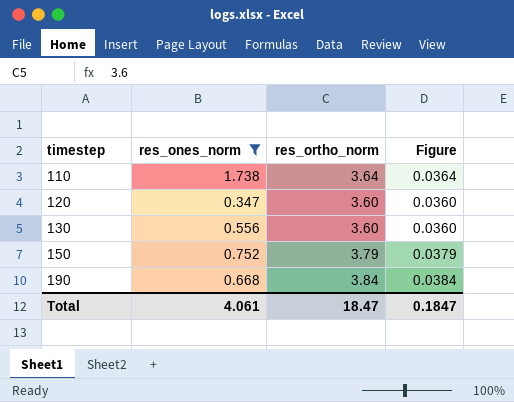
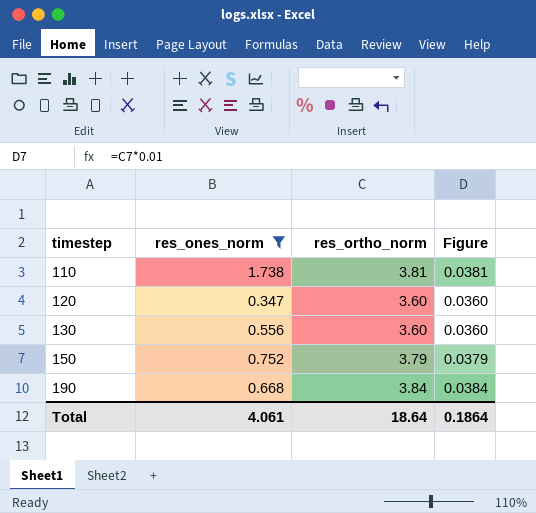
110 | res_ortho_norm: 3.64 -> 3.81
110 | Figure: 0.0364 -> 0.0381
Total | res_ortho_norm: 18.47 -> 18.64
Total | Figure: 0.1847 -> 0.1864

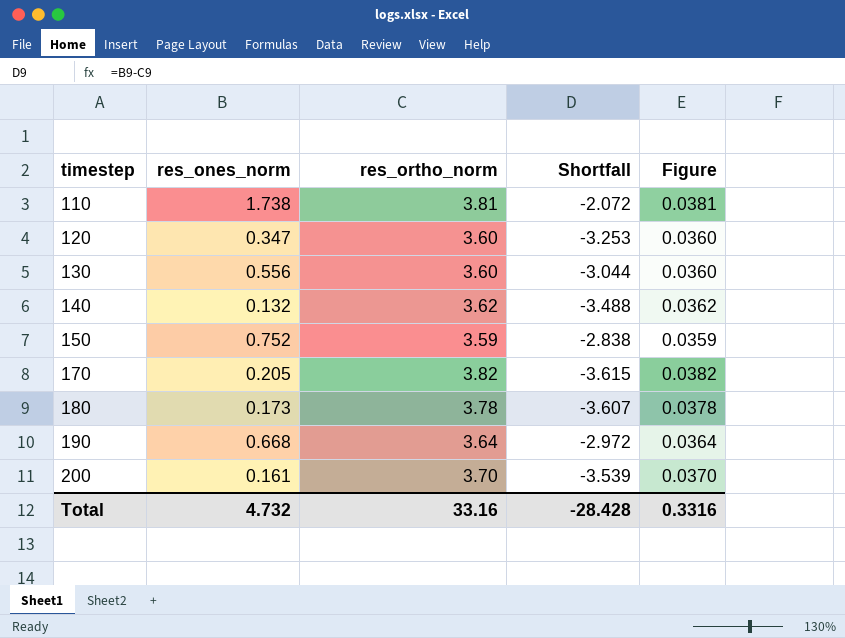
filter: res_ones_norm >= 0.347 -> none
column Shortfall | formula: none -> [res_ones_norm] - [res_ortho_norm]
150 | res_ortho_norm: 3.79 -> 3.59
150 | Figure: 0.0379 -> 0.0359
190 | res_ortho_norm: 3.84 -> 3.64
190 | Figure: 0.0384 -> 0.0364
Total | res_ones_norm: 4.061 -> 4.732
Total | res_ortho_norm: 18.64 -> 33.16
Total | Figure: 0.1864 -> 0.3316

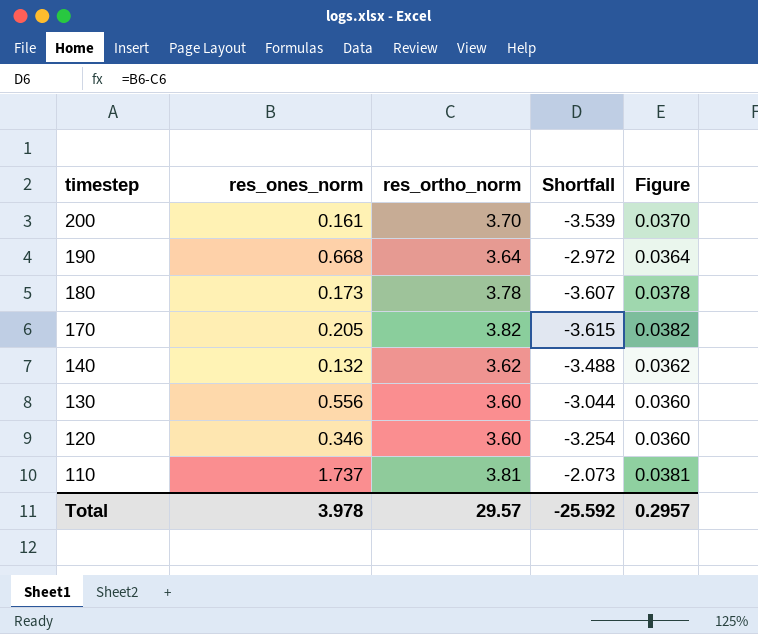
row order: timestep ascending -> timestep descending
row 150: 0.752 | 3.59 | -2.838 | 0.0359 -> none
120 | res_ones_norm: 0.347 -> 0.346
120 | Shortfall: -3.253 -> -3.254
110 | res_ones_norm: 1.738 -> 1.737
110 | Shortfall: -2.072 -> -2.073
Total | res_ones_norm: 4.732 -> 3.978
Total | res_ortho_norm: 33.16 -> 29.57
Total | Shortfall: -28.428 -> -25.592
Total | Figure: 0.3316 -> 0.2957

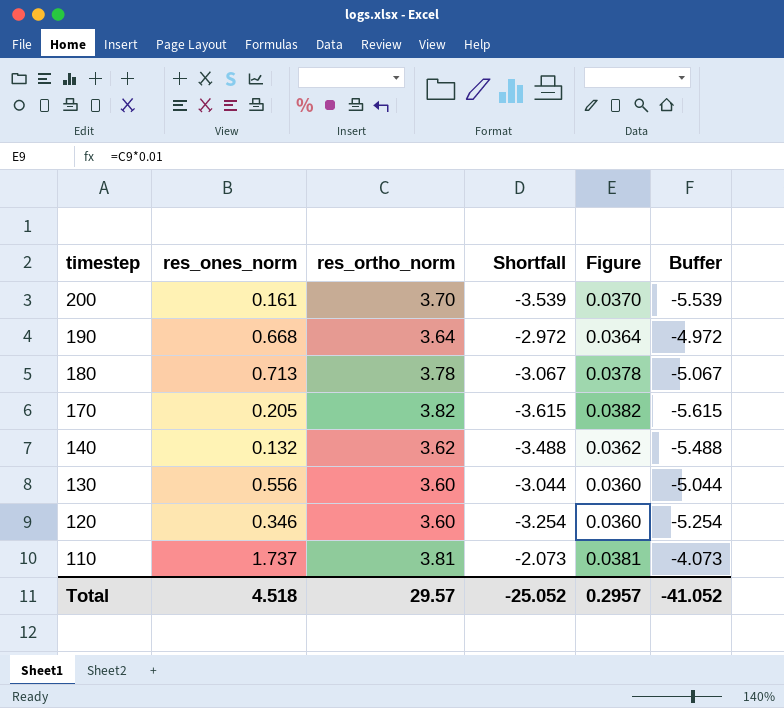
column Buffer | formula: none -> [Shortfall] - 2
180 | res_ones_norm: 0.173 -> 0.713
180 | Shortfall: -3.607 -> -3.067
Total | res_ones_norm: 3.978 -> 4.518
Total | Shortfall: -25.592 -> -25.052

